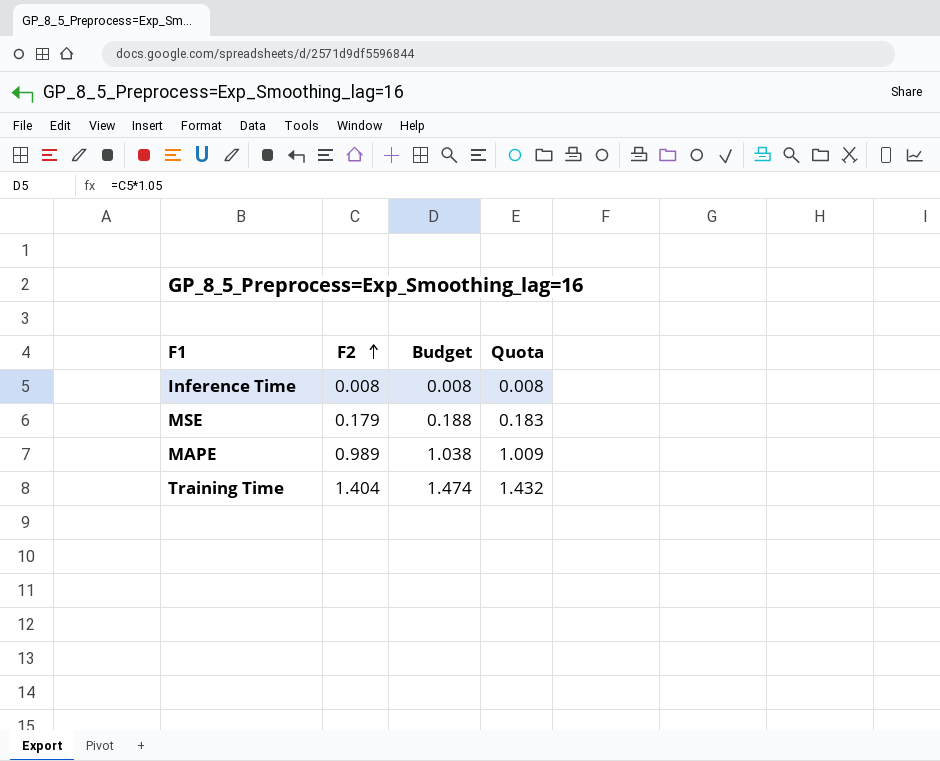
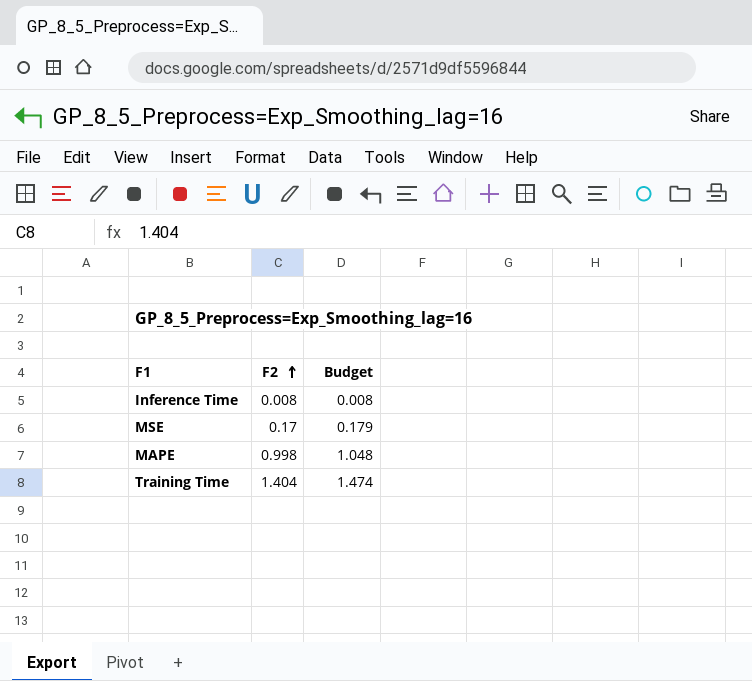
column Quota | formula: [F2] * 1.02 -> none
MSE | F2: 0.179 -> 0.17
MSE | Budget: 0.188 -> 0.179
MAPE | F2: 0.989 -> 0.998
MAPE | Budget: 1.038 -> 1.048

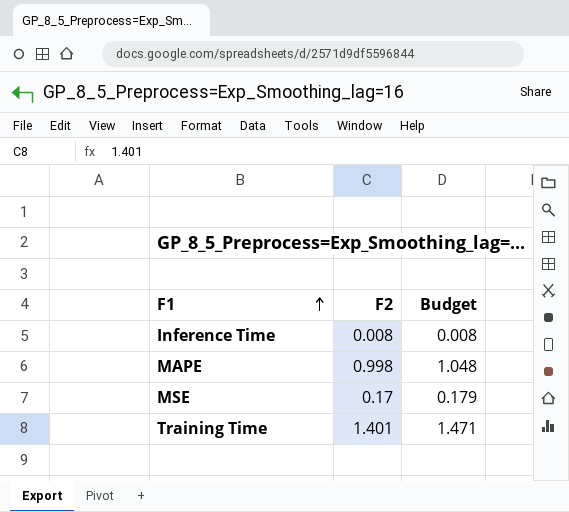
row order: F2 ascending -> F1 ascending
Training Time | F2: 1.404 -> 1.401
Training Time | Budget: 1.474 -> 1.471

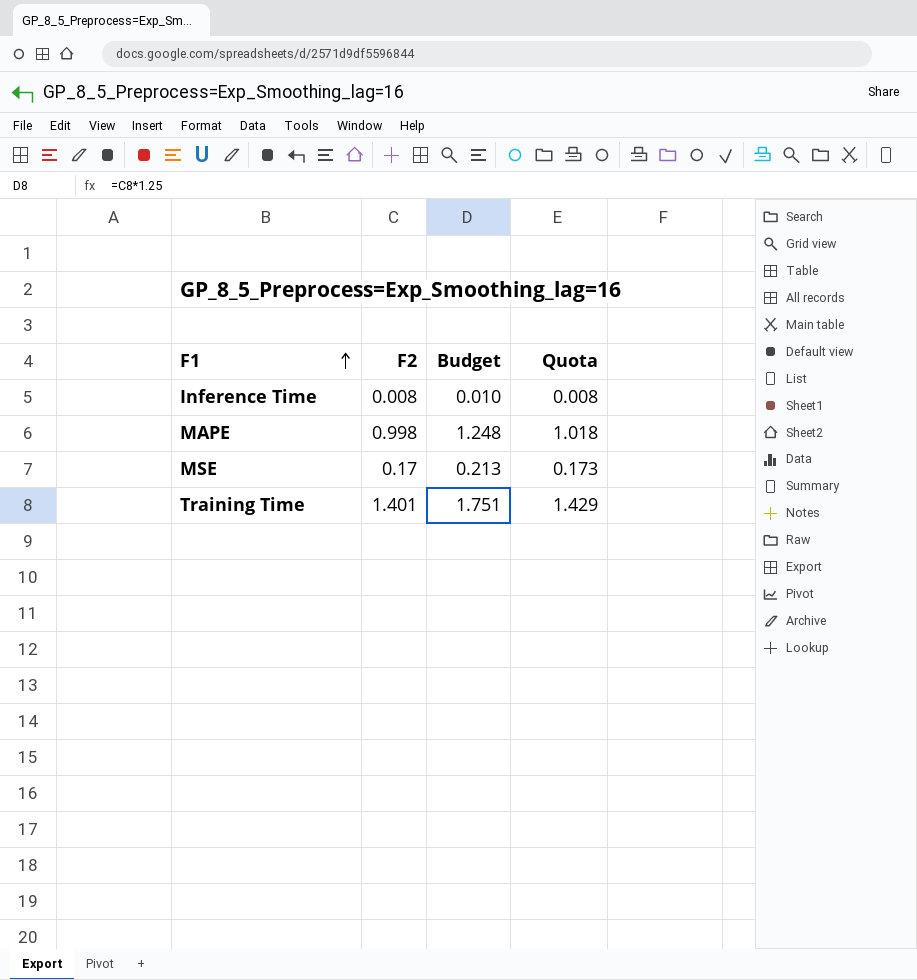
column Budget | formula: [F2] * 1.05 -> [F2] * 1.25
column Quota | formula: none -> [F2] * 1.02

